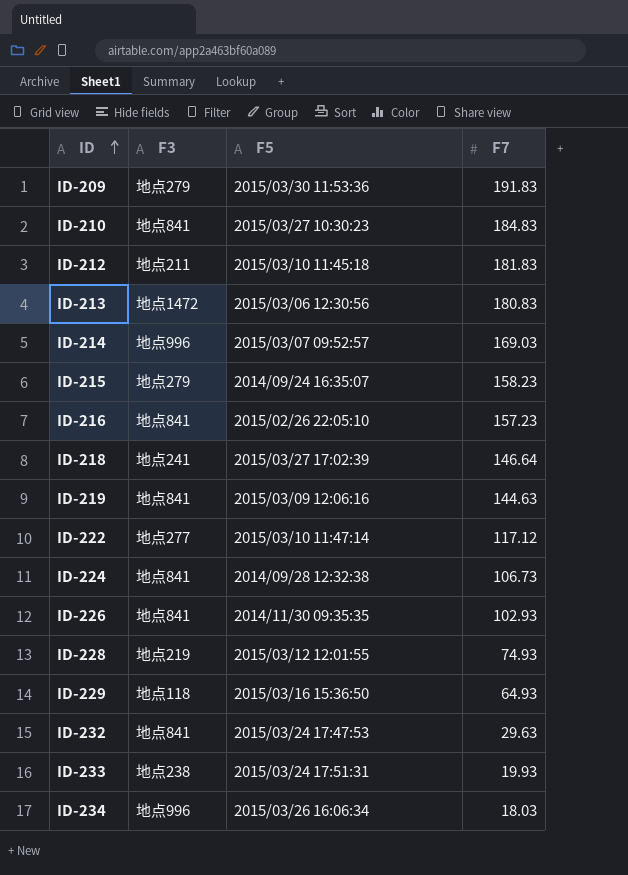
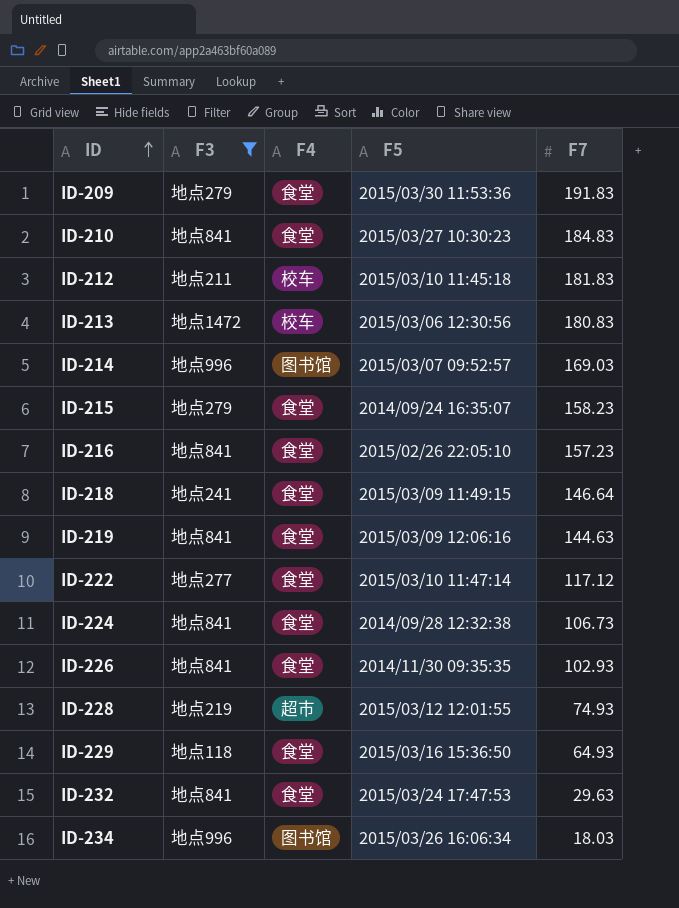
filter: none -> F3 != 地点238
column F4 | position: none -> 3
ID-218 | F5: 2015/03/27 17:02:39 -> 2015/03/09 11:49:15

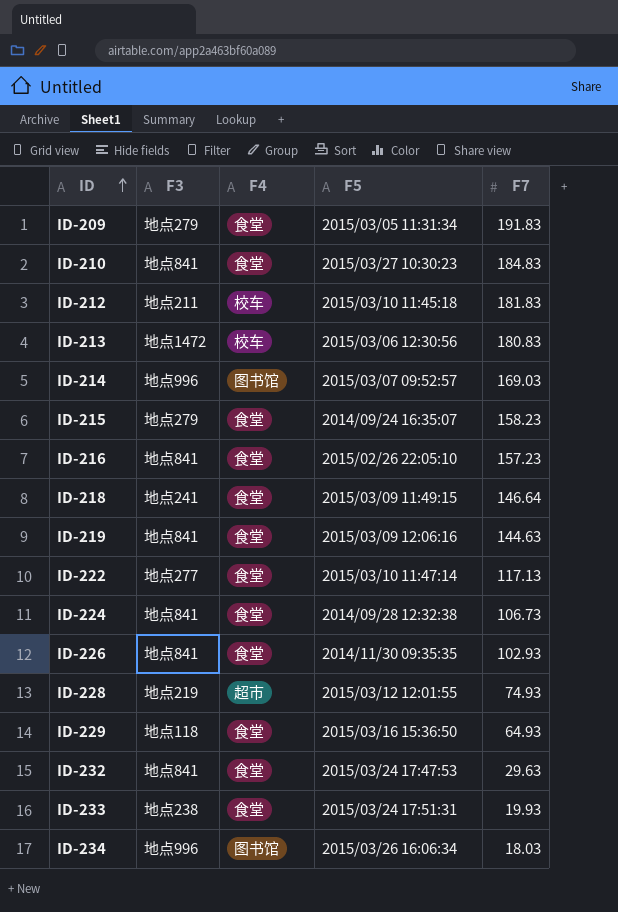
filter: F3 != 地点238 -> none
ID-209 | F5: 2015/03/30 11:53:36 -> 2015/03/05 11:31:34
ID-222 | F7: 117.12 -> 117.13

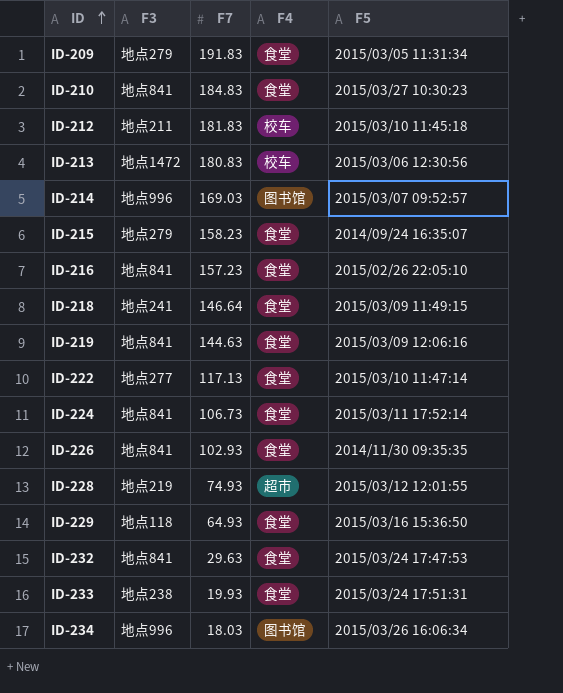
column F7 | position: 5 -> 3
ID-224 | F5: 2014/09/28 12:32:38 -> 2015/03/11 17:52:14

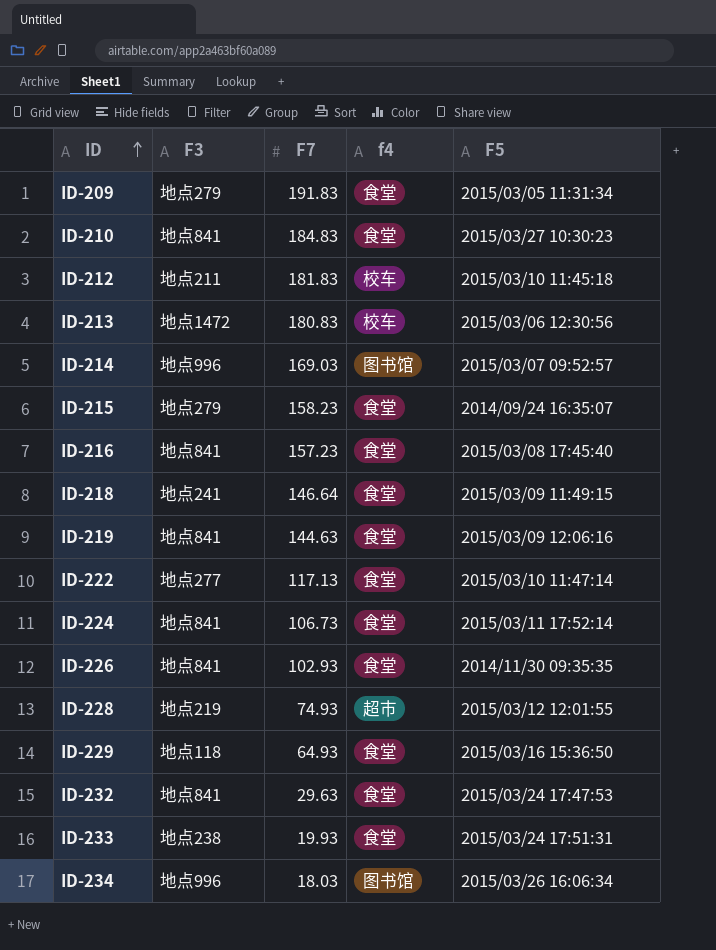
column name: F4 -> f4
ID-216 | F5: 2015/02/26 22:05:10 -> 2015/03/08 17:45:40

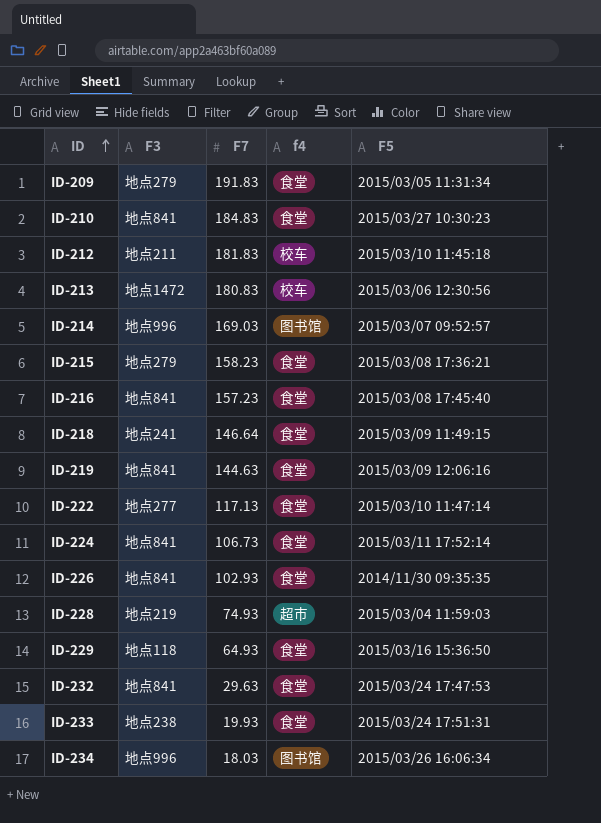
ID-215 | F5: 2014/09/24 16:35:07 -> 2015/03/08 17:36:21
ID-228 | F5: 2015/03/12 12:01:55 -> 2015/03/04 11:59:03

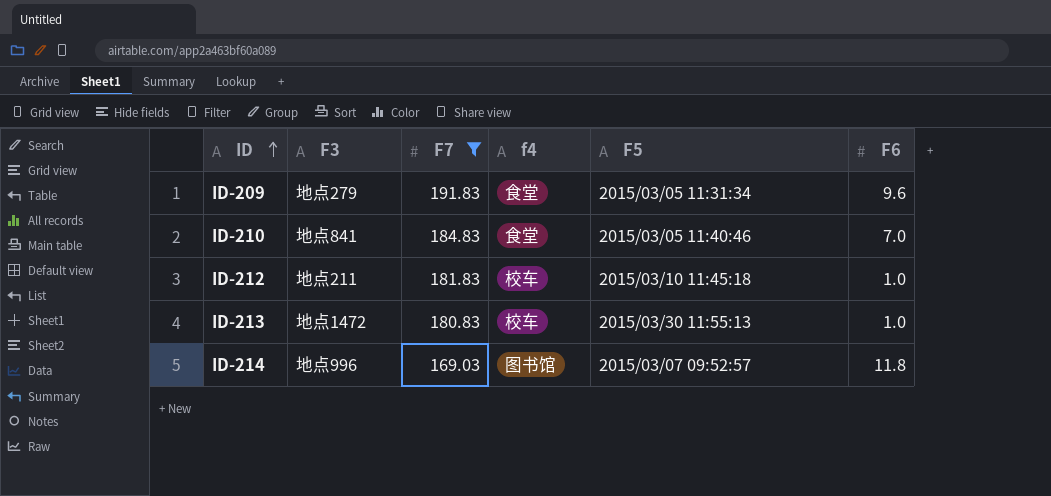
filter: none -> F7 >= 169.03
column F6 | position: none -> 6
ID-210 | F5: 2015/03/27 10:30:23 -> 2015/03/05 11:40:46
ID-213 | F5: 2015/03/06 12:30:56 -> 2015/03/30 11:55:13

